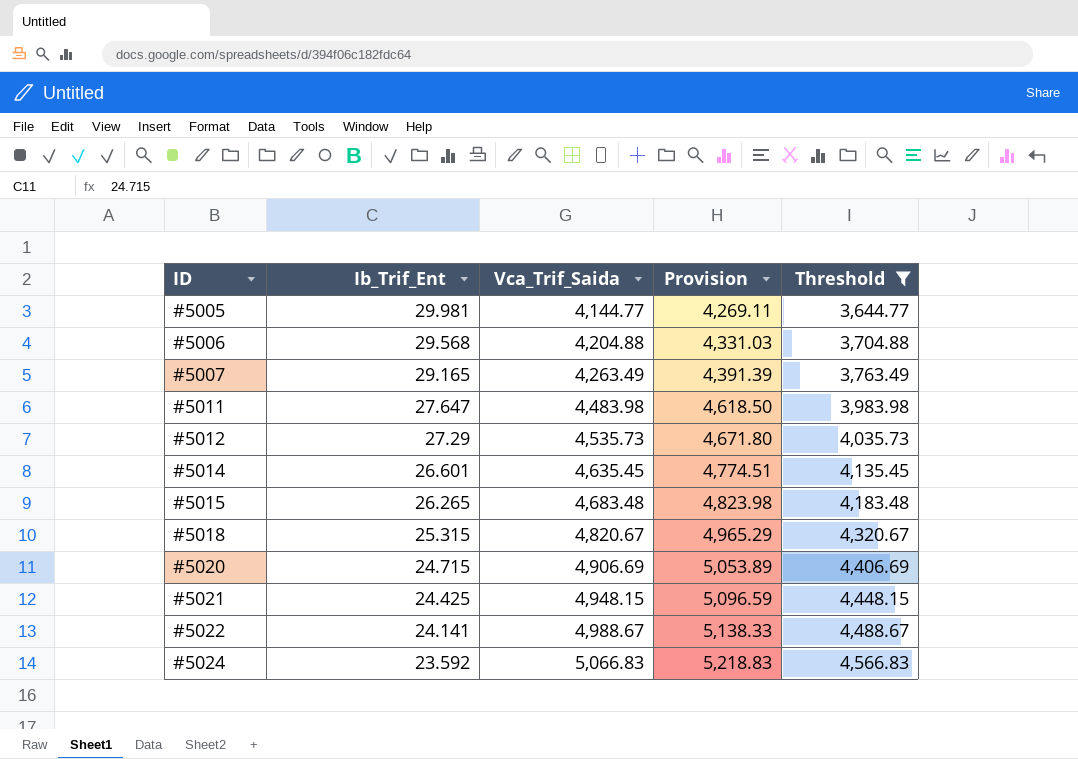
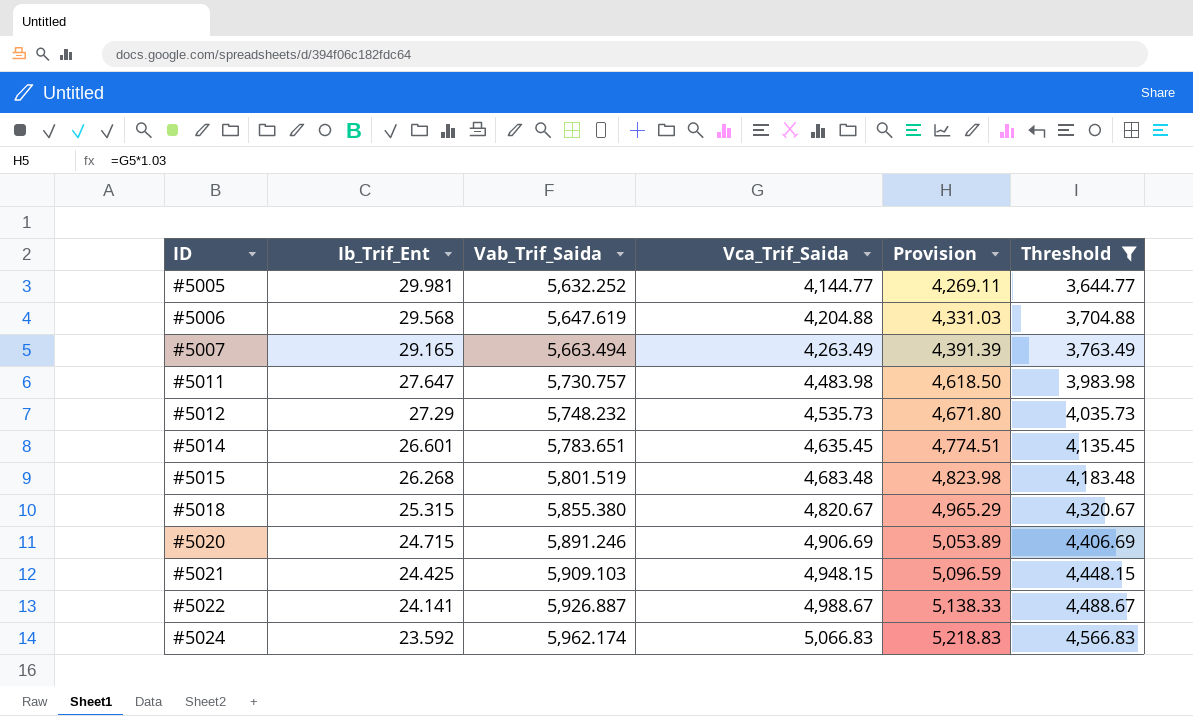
column Vab_Trif_Saida | position: none -> 3
#5015 | Ib_Trif_Ent: 26.265 -> 26.268

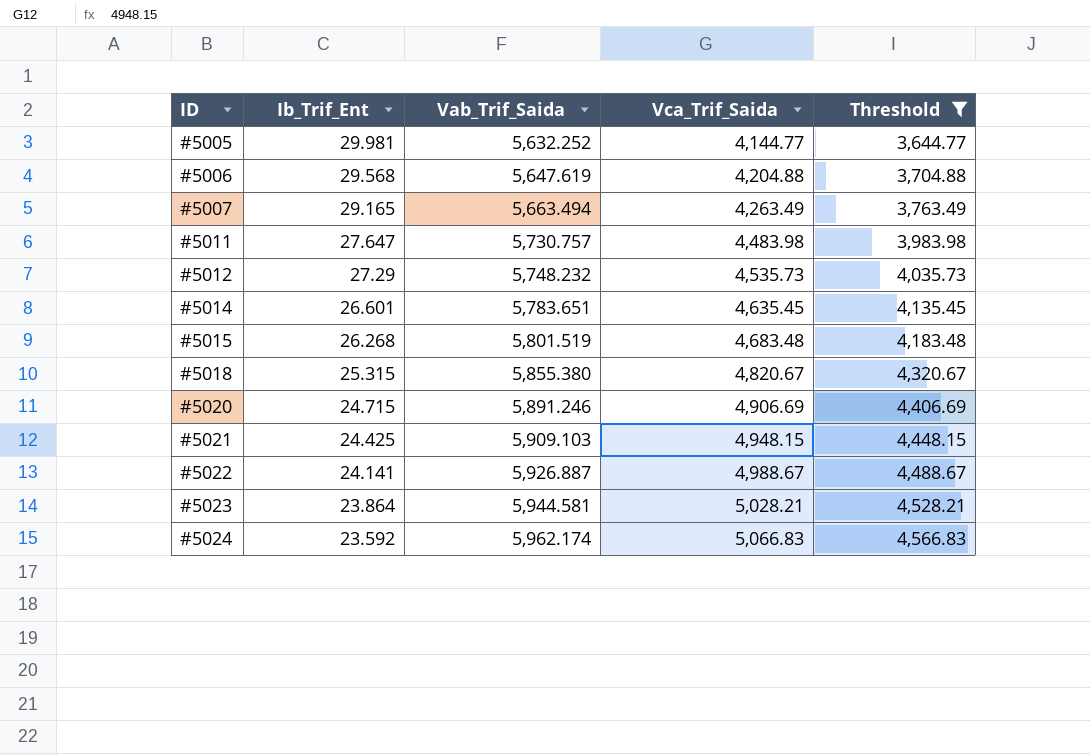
column Provision | formula: [Vca_Trif_Saida] * 1.03 -> none
row #5023: none -> 23.864 | 5,944.581 | 5,028.21 | 4,528.21

